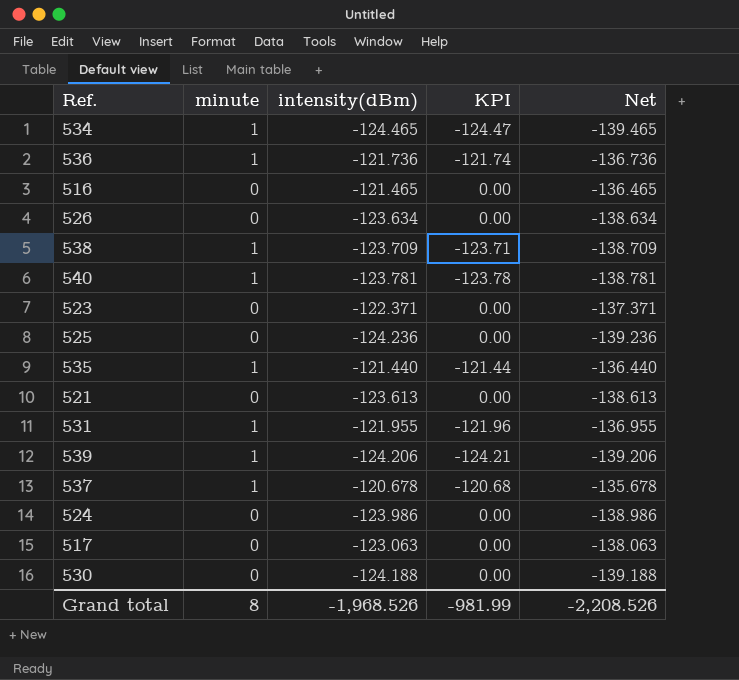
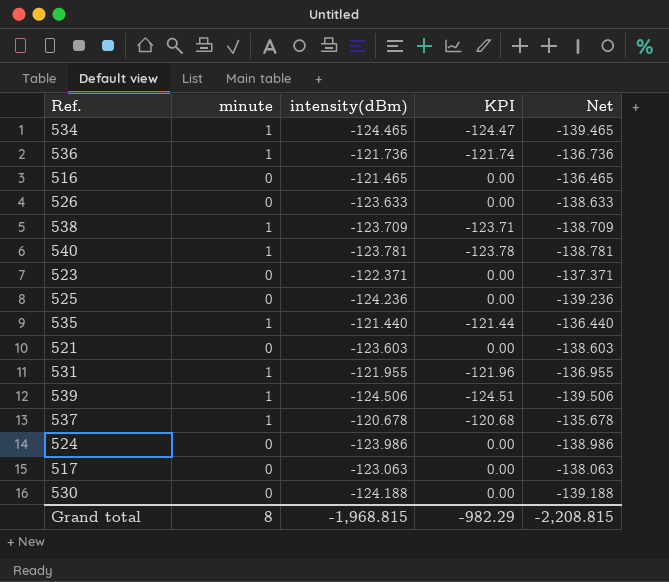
526 | intensity(dBm): -123.634 -> -123.633
526 | Net: -138.634 -> -138.633
521 | intensity(dBm): -123.613 -> -123.603
521 | Net: -138.613 -> -138.603
539 | intensity(dBm): -124.206 -> -124.506
539 | KPI: -124.21 -> -124.51
539 | Net: -139.206 -> -139.506
Grand total | intensity(dBm): -1,968.526 -> -1,968.815
Grand total | KPI: -981.99 -> -982.29
Grand total | Net: -2,208.526 -> -2,208.815

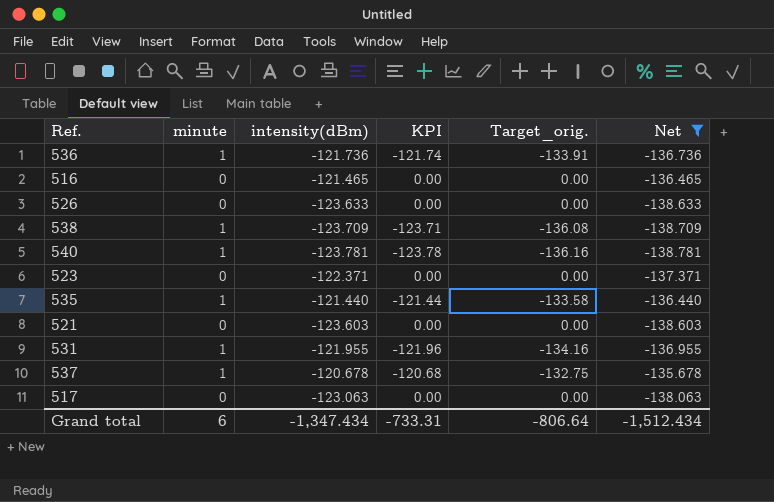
filter: none -> Net >= -138.781
column Target_orig. | formula: none -> [KPI] * 1.1
Grand total | minute: 8 -> 6
Grand total | intensity(dBm): -1,968.815 -> -1,347.434
Grand total | KPI: -982.29 -> -733.31
Grand total | Net: -2,208.815 -> -1,512.434

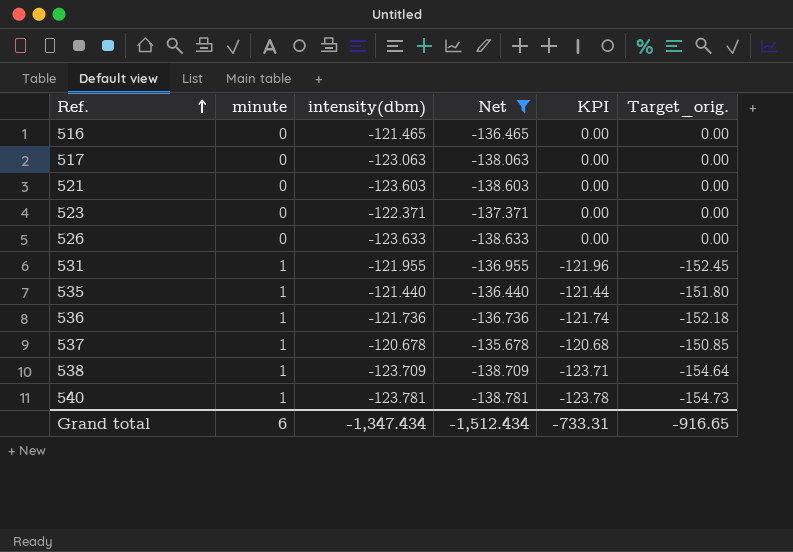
row order: none -> Ref. ascending
column name: intensity(dBm) -> intensity(dbm)
column Net | position: 6 -> 4
column Target_orig. | formula: [KPI] * 1.1 -> [KPI] * 1.25
Grand total | Target_orig.: -806.64 -> -916.65

